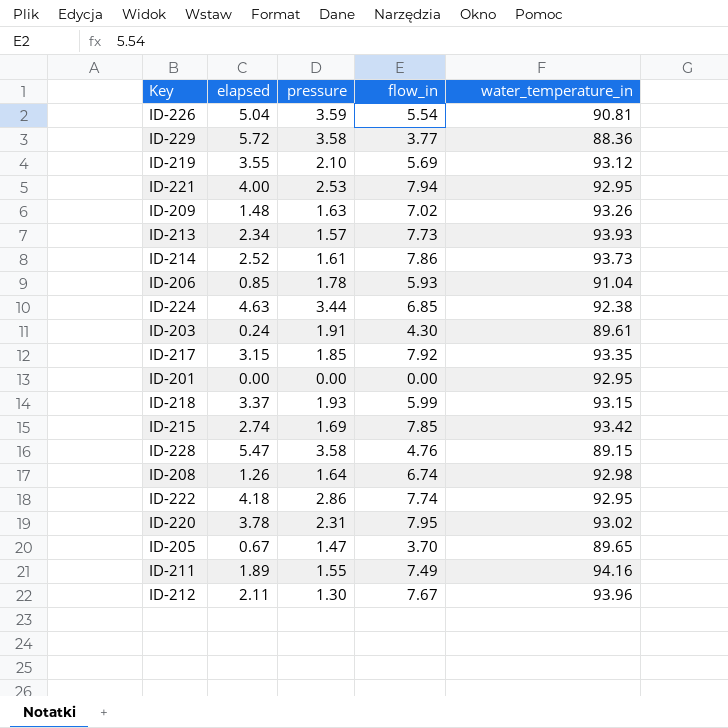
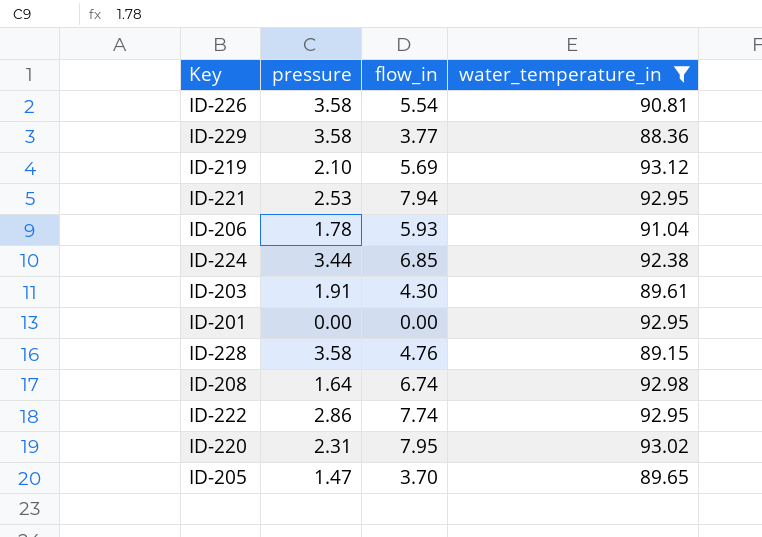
filter: none -> water_temperature_in <= 93.12
column elapsed | position: 2 -> none
ID-226 | pressure: 3.59 -> 3.58

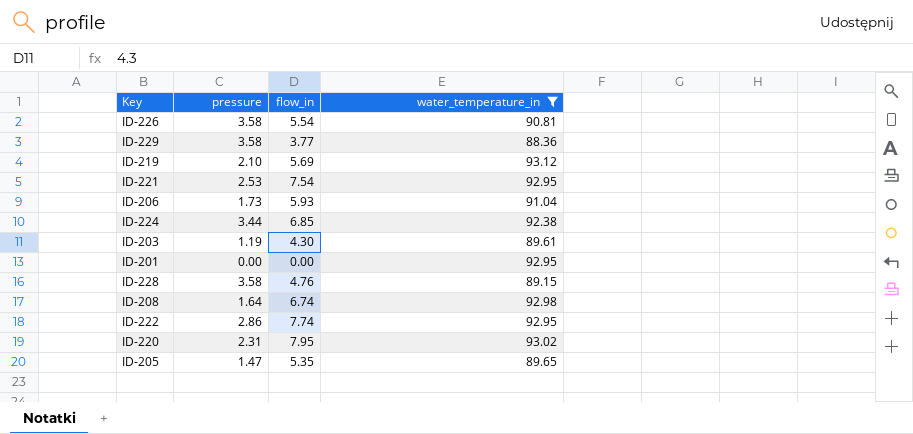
ID-221 | flow_in: 7.94 -> 7.54
ID-206 | pressure: 1.78 -> 1.73
ID-203 | pressure: 1.91 -> 1.19
ID-205 | flow_in: 3.70 -> 5.35

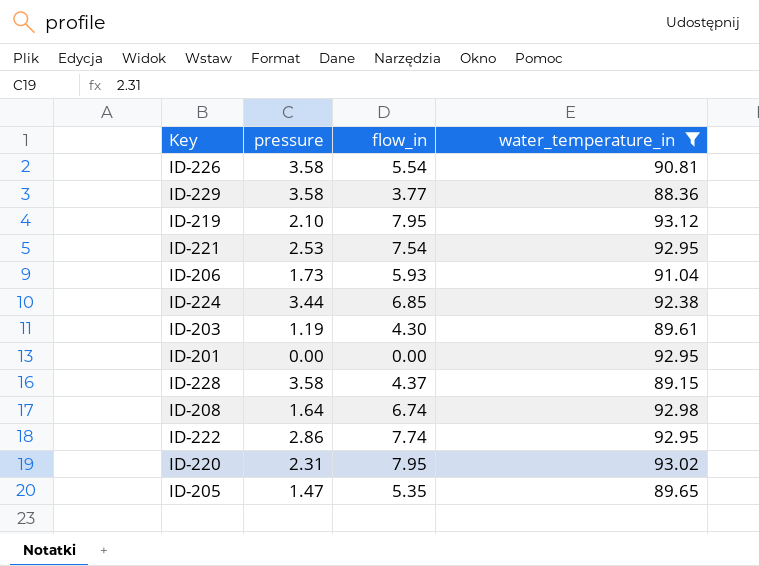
ID-219 | flow_in: 5.69 -> 7.95
ID-228 | flow_in: 4.76 -> 4.37

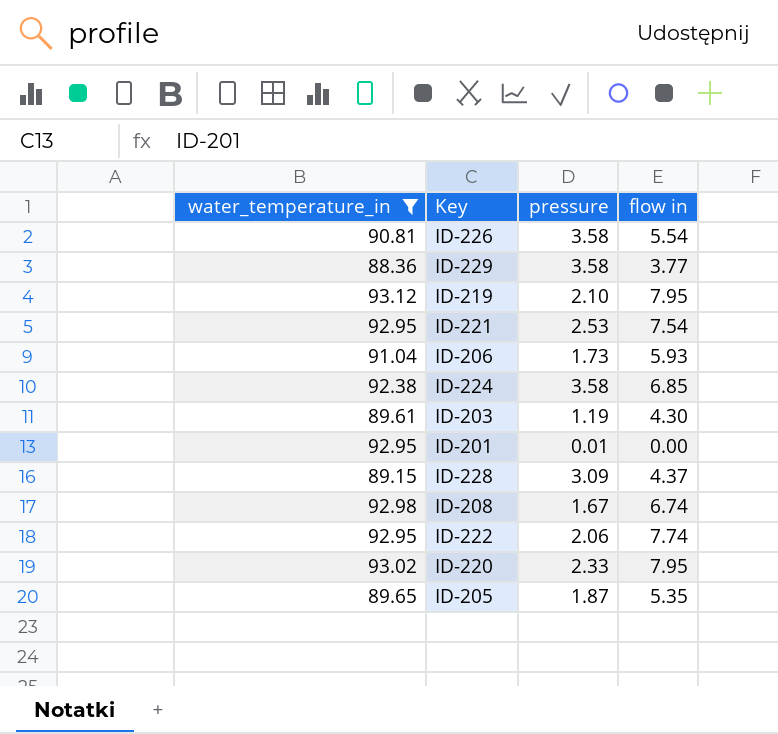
column water_temperature_in | position: 4 -> 1
column name: flow_in -> flow in
ID-224 | pressure: 3.44 -> 3.58
ID-201 | pressure: 0.00 -> 0.01
ID-228 | pressure: 3.58 -> 3.09
ID-208 | pressure: 1.64 -> 1.67
ID-222 | pressure: 2.86 -> 2.06
ID-220 | pressure: 2.31 -> 2.33
ID-205 | pressure: 1.47 -> 1.87

